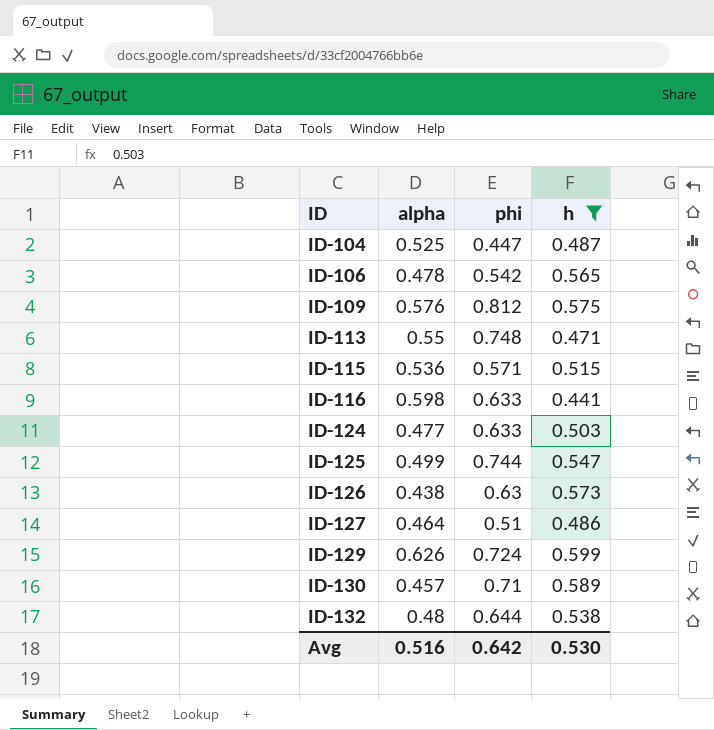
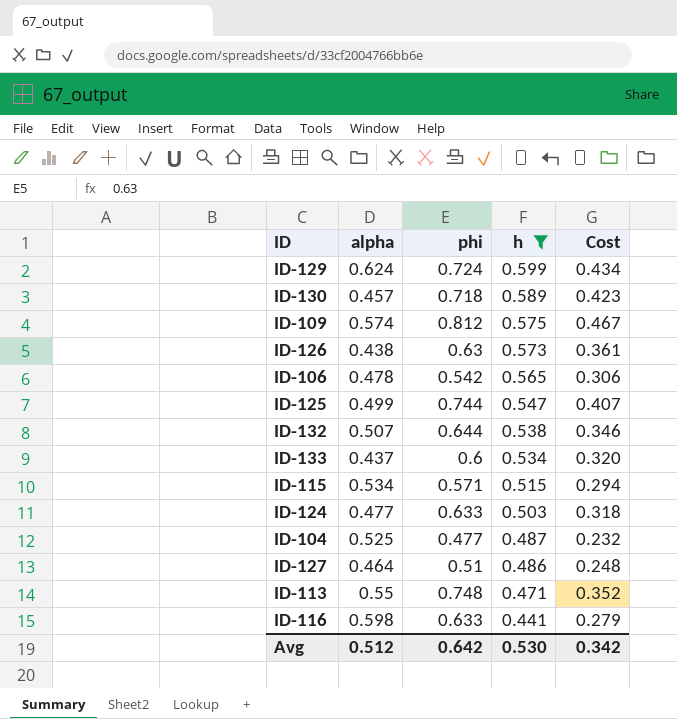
row order: ID ascending -> h descending
column Cost | formula: none -> [phi] * [h]
ID-129 | alpha: 0.626 -> 0.624
ID-130 | phi: 0.71 -> 0.718
ID-109 | alpha: 0.576 -> 0.574
ID-132 | alpha: 0.48 -> 0.507
row ID-133: none -> 0.437 | 0.6 | 0.534 | 0.320
ID-115 | alpha: 0.536 -> 0.534
ID-104 | phi: 0.447 -> 0.477
Avg | alpha: 0.516 -> 0.512

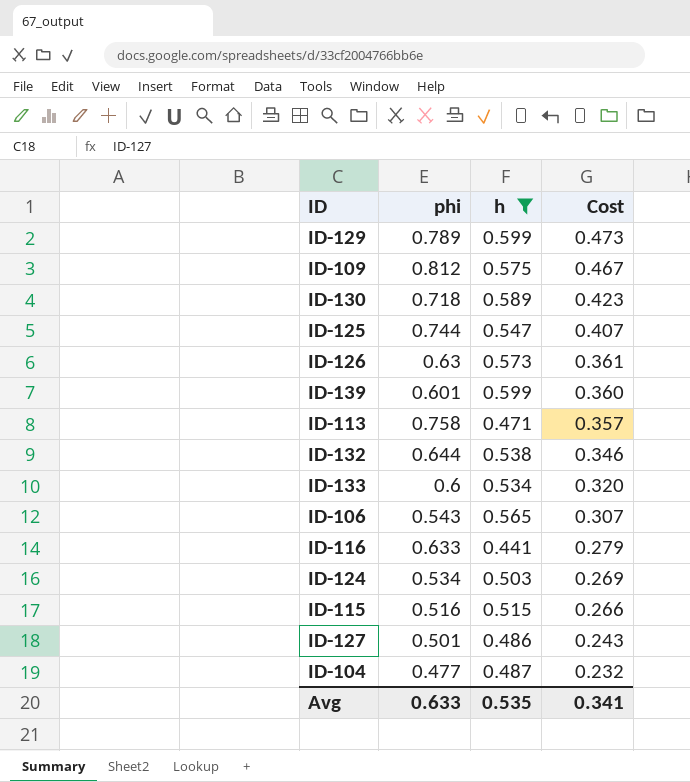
row order: h descending -> Cost descending
column alpha | position: 2 -> none
ID-129 | phi: 0.724 -> 0.789
ID-129 | Cost: 0.434 -> 0.473
row ID-139: none -> 0.601 | 0.599 | 0.360
ID-113 | phi: 0.748 -> 0.758
ID-113 | Cost: 0.352 -> 0.357
ID-106 | phi: 0.542 -> 0.543
ID-106 | Cost: 0.306 -> 0.307
ID-124 | phi: 0.633 -> 0.534
ID-124 | Cost: 0.318 -> 0.269
ID-115 | phi: 0.571 -> 0.516
ID-115 | Cost: 0.294 -> 0.266
ID-127 | phi: 0.51 -> 0.501
ID-127 | Cost: 0.248 -> 0.243
Avg | phi: 0.642 -> 0.633
Avg | h: 0.530 -> 0.535
Avg | Cost: 0.342 -> 0.341

